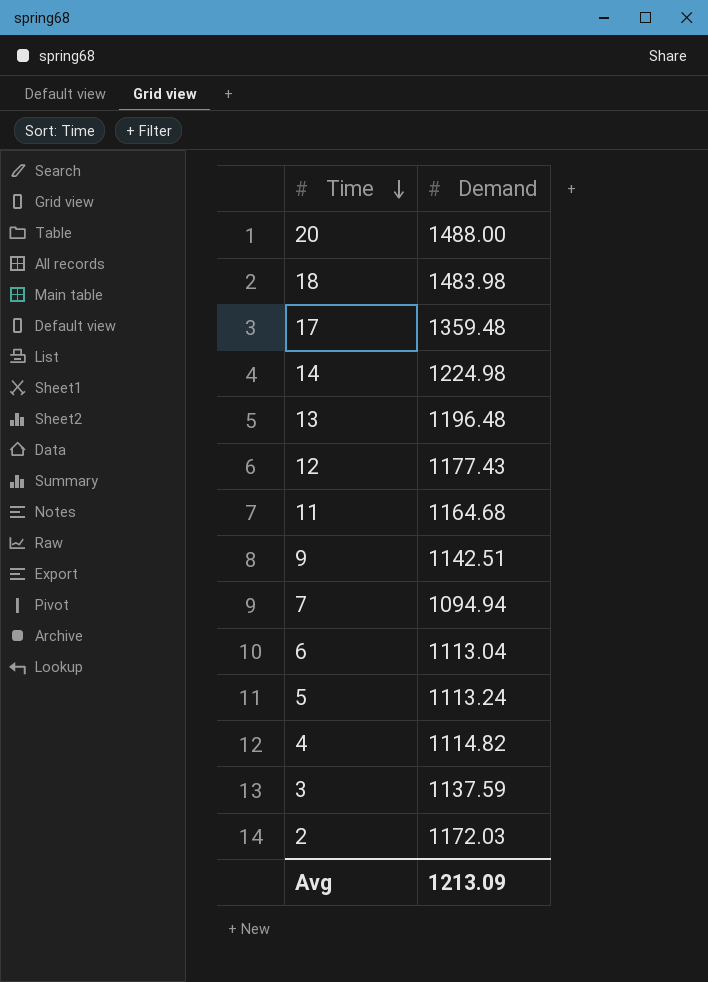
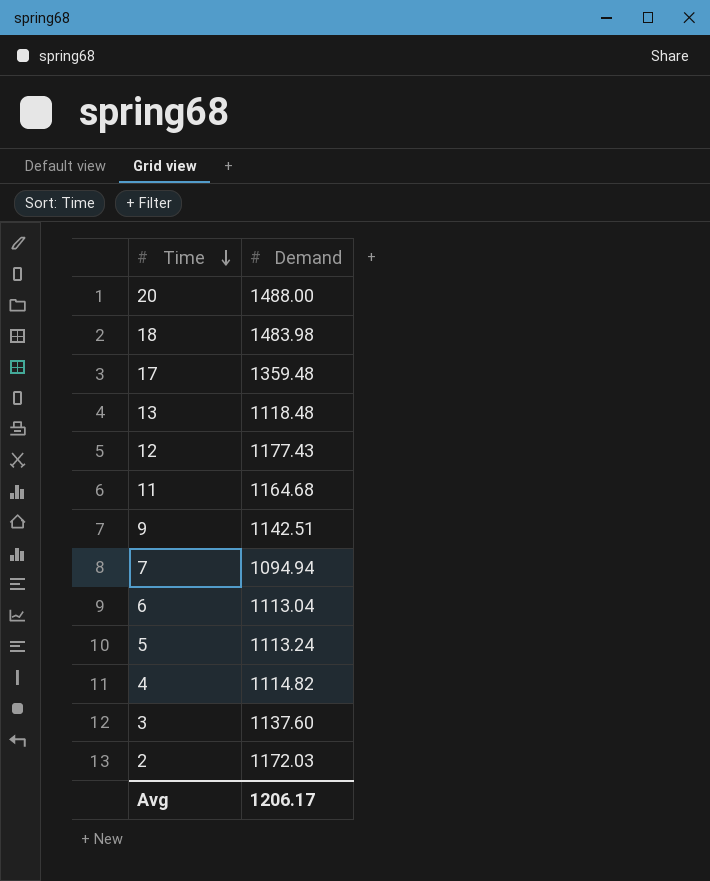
row 14: 1224.98 -> none
13 | Demand: 1196.48 -> 1118.48
3 | Demand: 1137.59 -> 1137.60
Avg | Demand: 1213.09 -> 1206.17

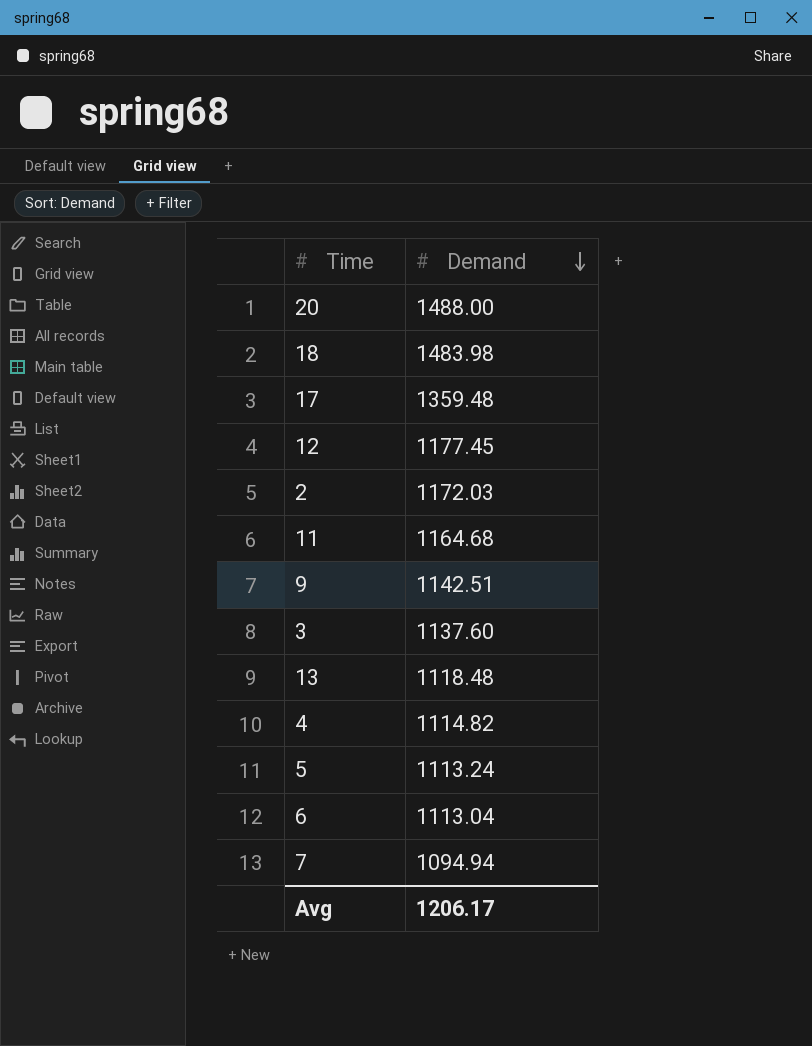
row order: Time descending -> Demand descending
12 | Demand: 1177.43 -> 1177.45

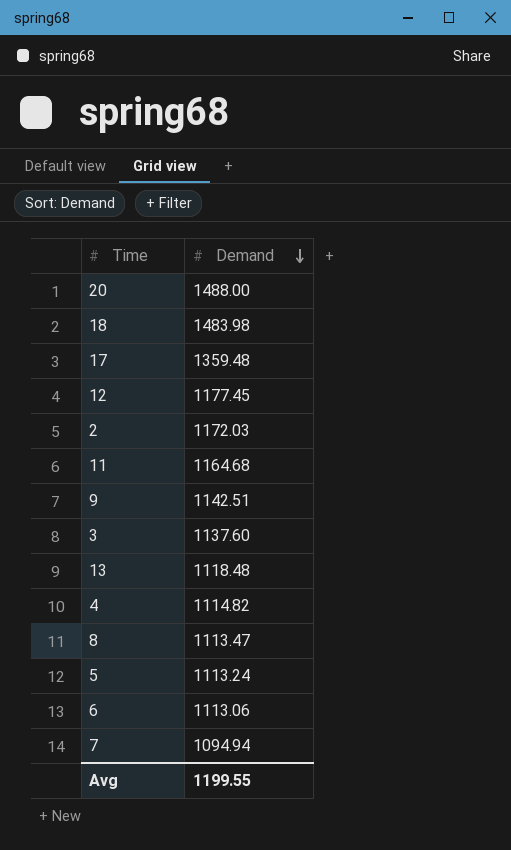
row 8: none -> 1113.47
6 | Demand: 1113.04 -> 1113.06
Avg | Demand: 1206.17 -> 1199.55

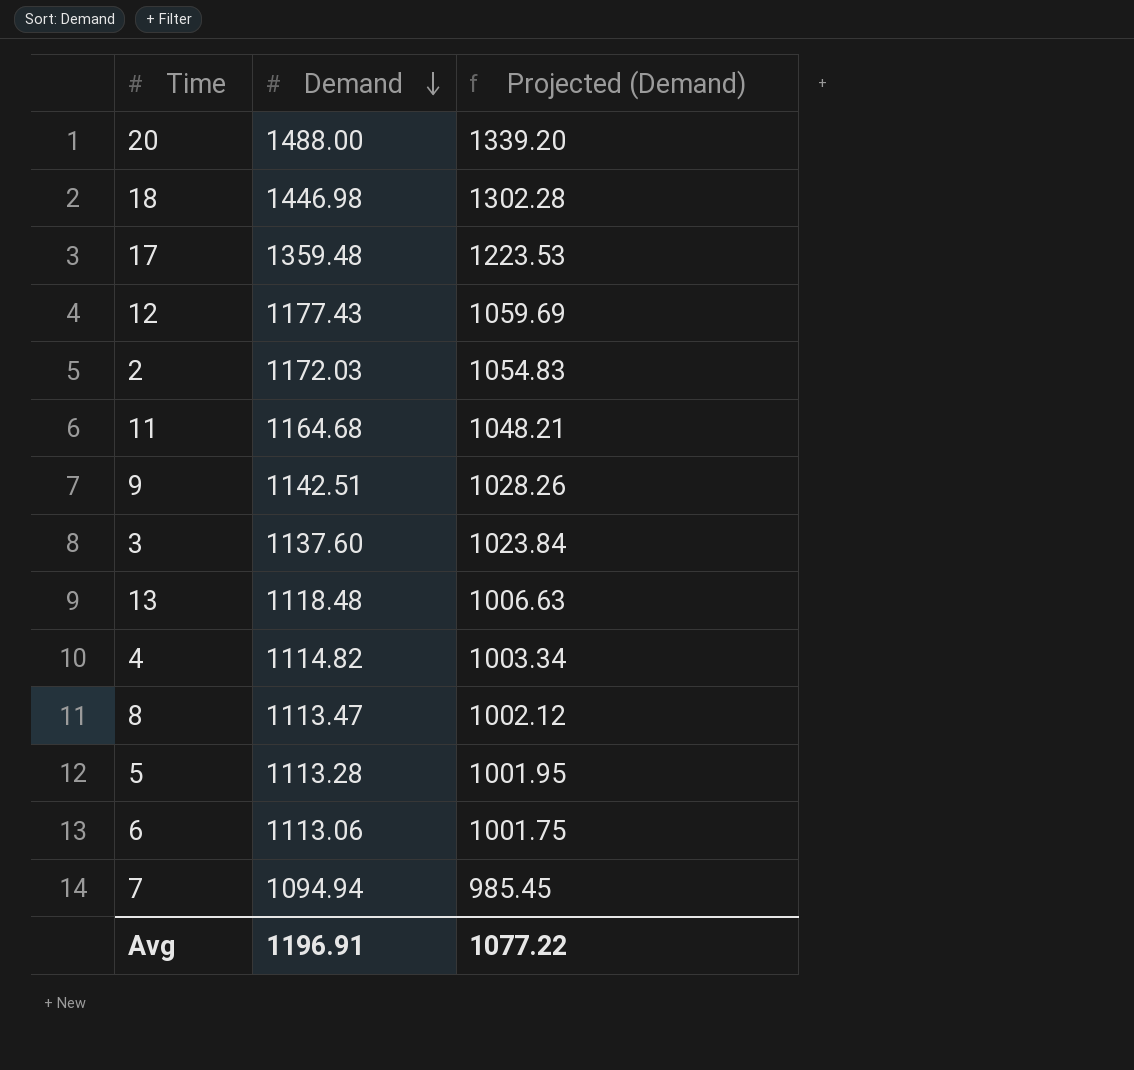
column Projected (Demand) | formula: none -> [Demand] * 0.9
18 | Demand: 1483.98 -> 1446.98
12 | Demand: 1177.45 -> 1177.43
5 | Demand: 1113.24 -> 1113.28
Avg | Demand: 1199.55 -> 1196.91

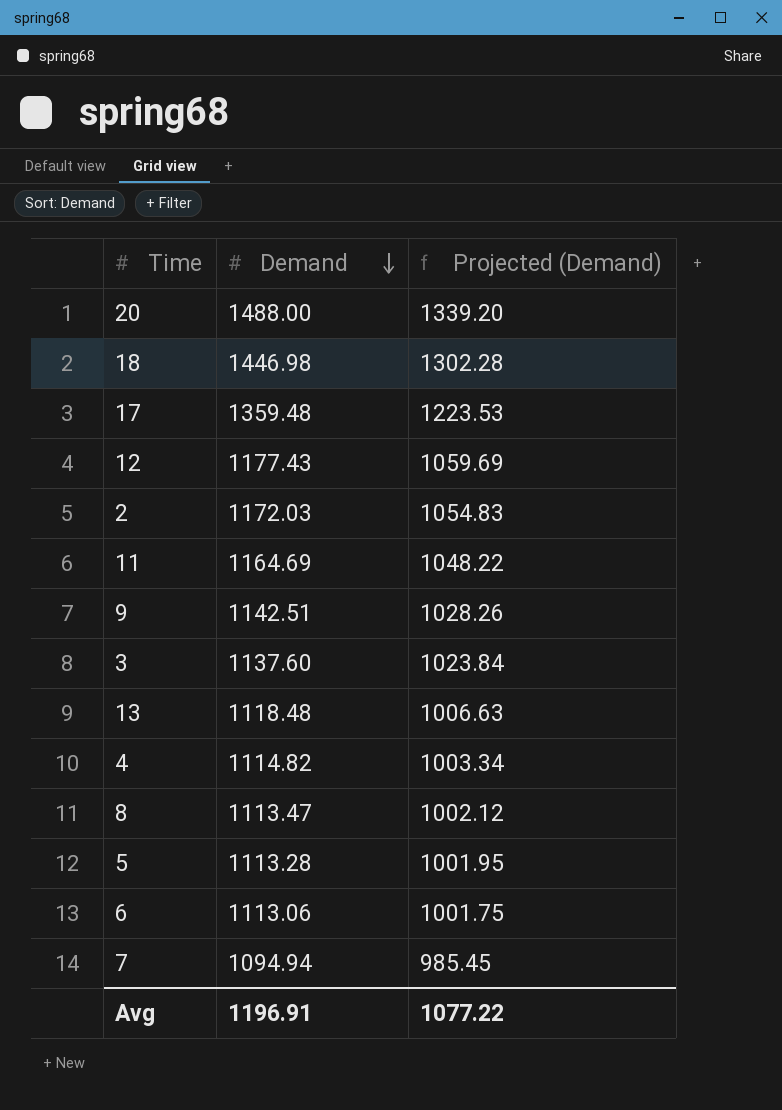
11 | Demand: 1164.68 -> 1164.69
11 | Projected (Demand): 1048.21 -> 1048.22

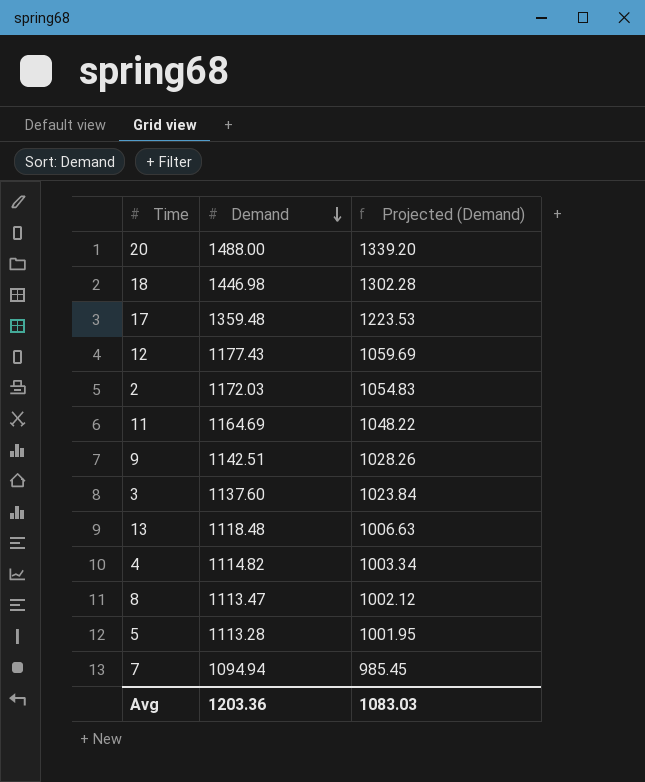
row 6: 1113.06 | 1001.75 -> none
Avg | Demand: 1196.91 -> 1203.36
Avg | Projected (Demand): 1077.22 -> 1083.03

